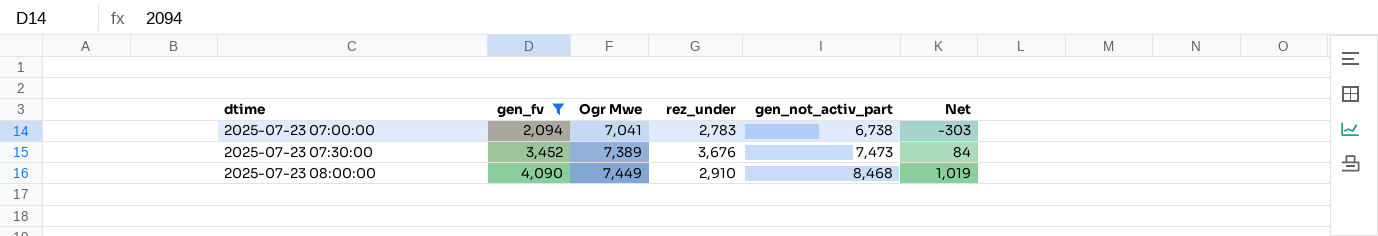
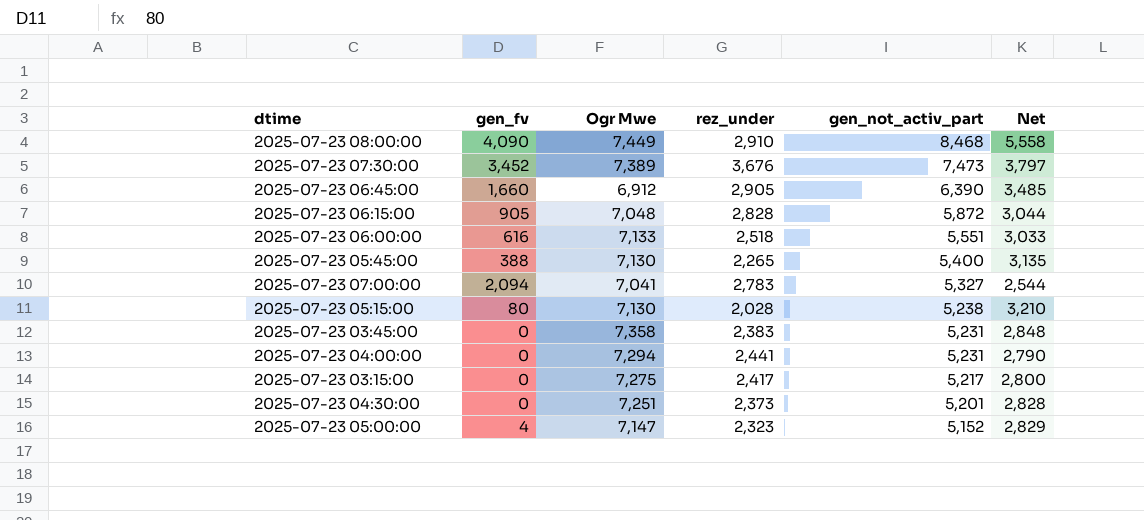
filter: gen_fv >= 2,094 -> none
row order: dtime ascending -> gen_not_activ_part descending
column Net | formula: [gen_not_activ_part] - [Ogr Mwe] -> [gen_not_activ_part] - [rez_under]
2025-07-23 07:00:00 | gen_not_activ_part: 6,738 -> 5,327

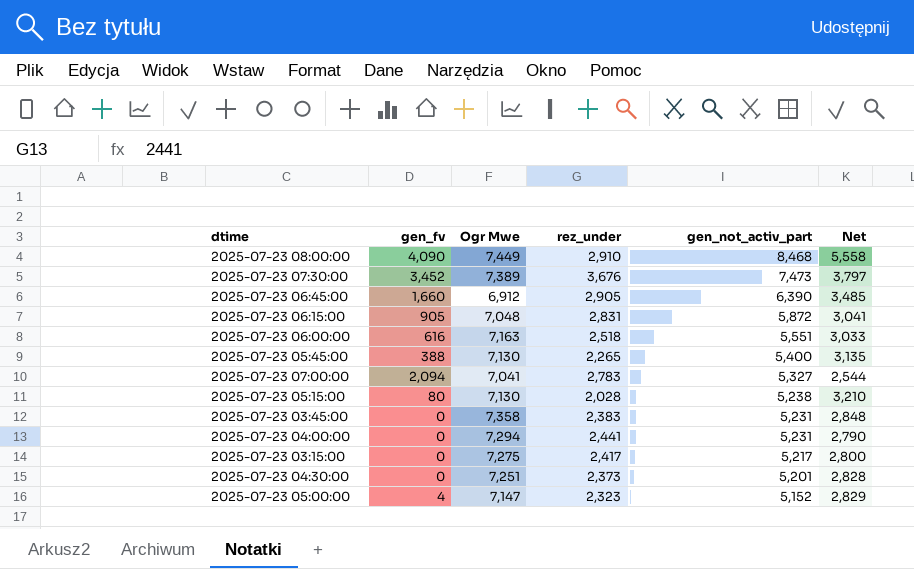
2025-07-23 06:15:00 | rez_under: 2,828 -> 2,831
2025-07-23 06:15:00 | Net: 3,044 -> 3,041
2025-07-23 06:00:00 | Ogr Mwe: 7,133 -> 7,163

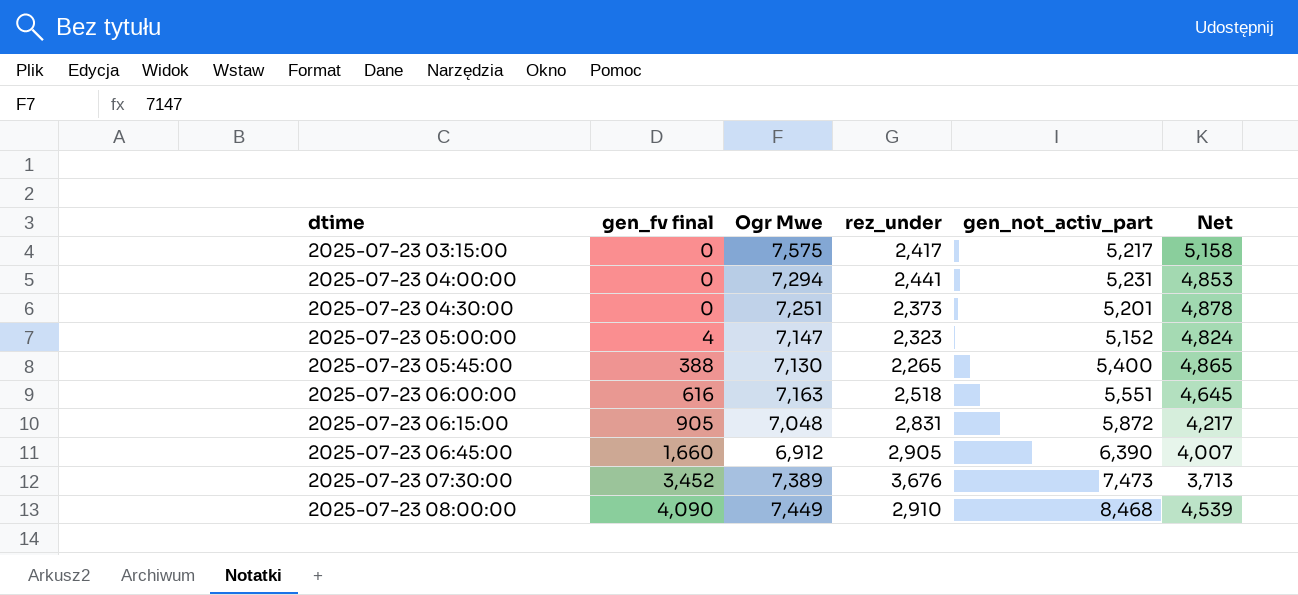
row order: gen_not_activ_part descending -> dtime ascending
column name: gen_fv -> gen_fv final
column Net | formula: [gen_not_activ_part] - [rez_under] -> [Ogr Mwe] - [rez_under]
row 2025-07-23 07:00:00: 2,094 | 7,041 | 2,783 | 5,327 | 2,544 -> none
row 2025-07-23 05:15:00: 80 | 7,130 | 2,028 | 5,238 | 3,210 -> none
row 2025-07-23 03:45:00: 0 | 7,358 | 2,383 | 5,231 | 2,848 -> none
2025-07-23 03:15:00 | Ogr Mwe: 7,275 -> 7,575

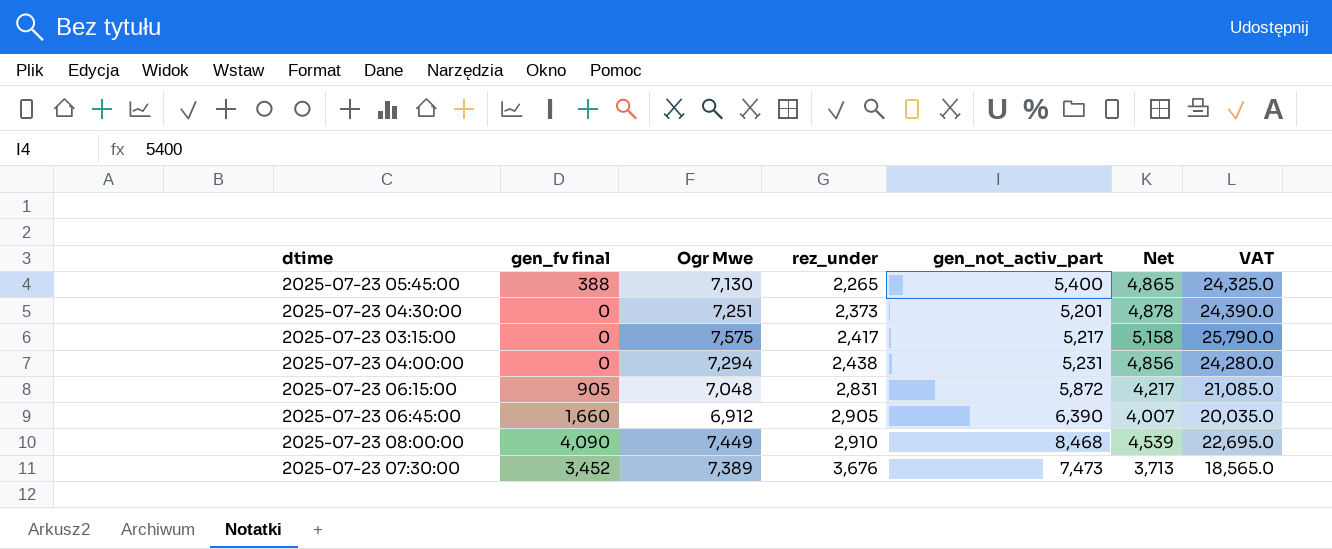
row order: dtime ascending -> rez_under ascending
column VAT | formula: none -> [Net] * 5
row 2025-07-23 05:00:00: 4 | 7,147 | 2,323 | 5,152 | 4,824 -> none
row 2025-07-23 06:00:00: 616 | 7,163 | 2,518 | 5,551 | 4,645 -> none
2025-07-23 04:00:00 | rez_under: 2,441 -> 2,438
2025-07-23 04:00:00 | Net: 4,853 -> 4,856

